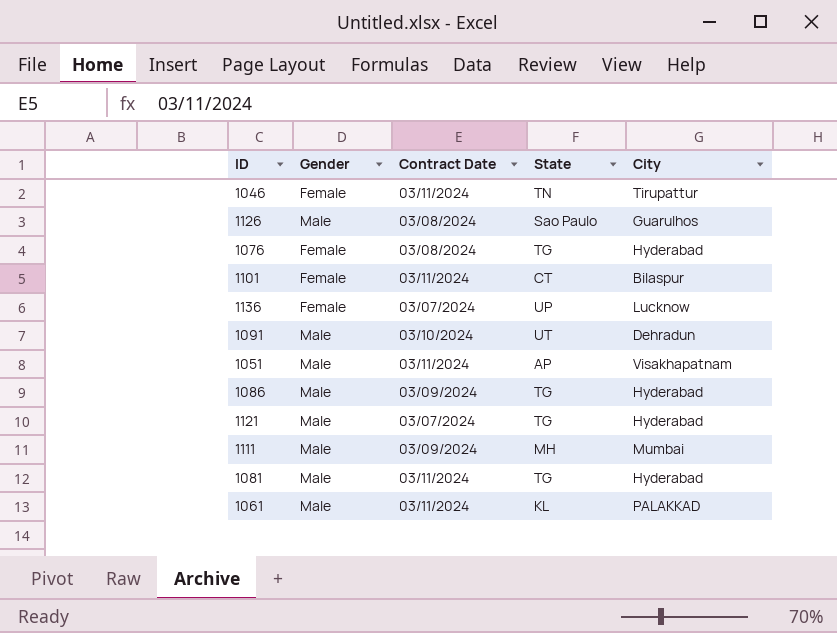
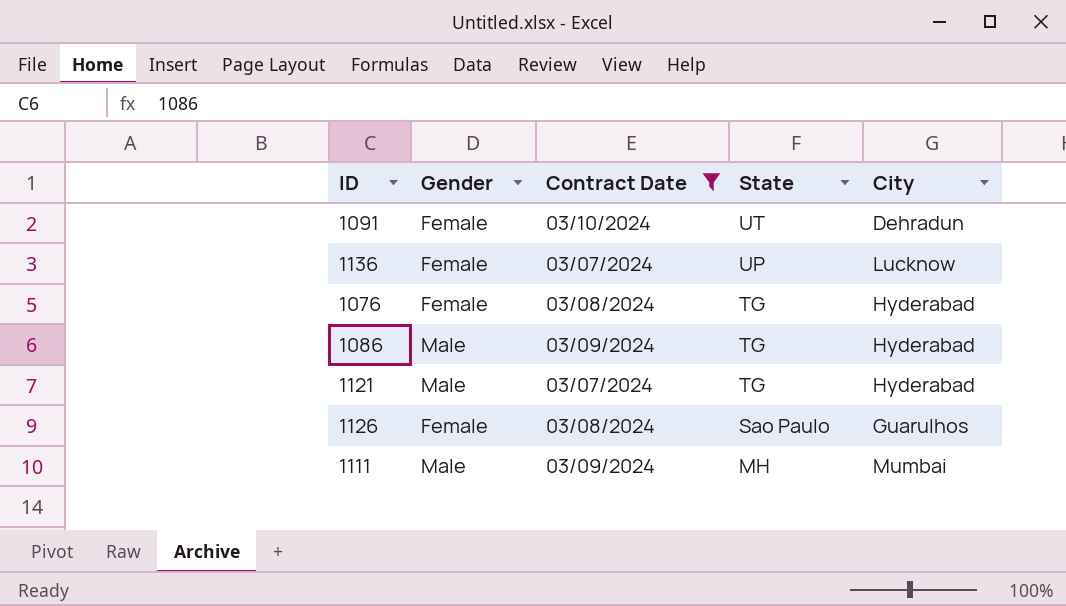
filter: none -> Contract Date != 03/11/2024
row order: none -> State descending
1091 | Gender: Male -> Female
1126 | Gender: Male -> Female

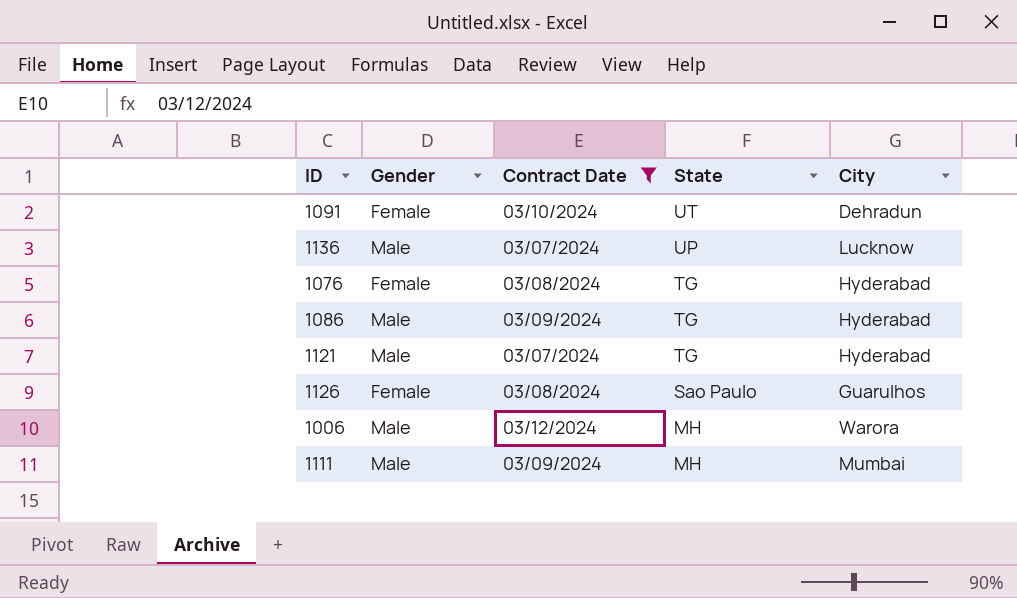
1136 | Gender: Female -> Male
row 1006: none -> Male | 03/12/2024 | MH | Warora

